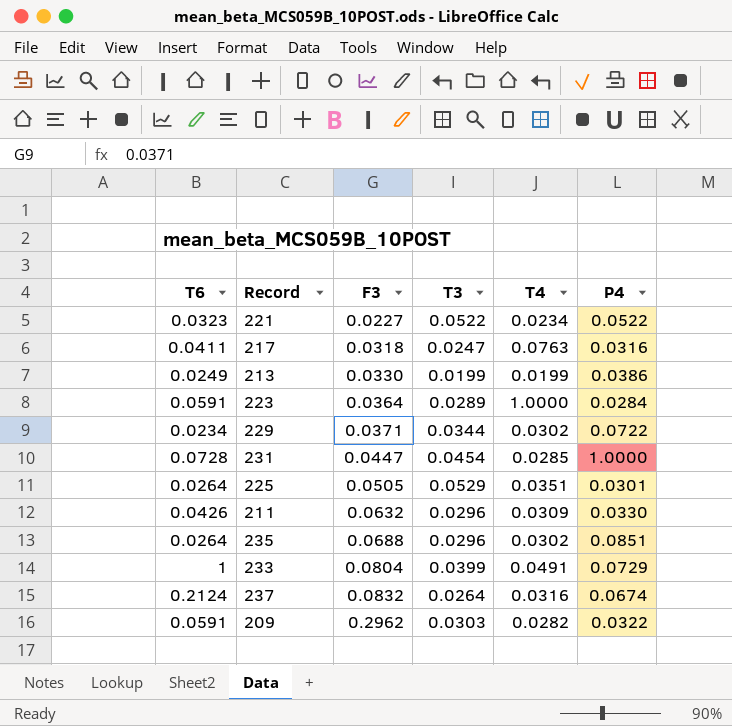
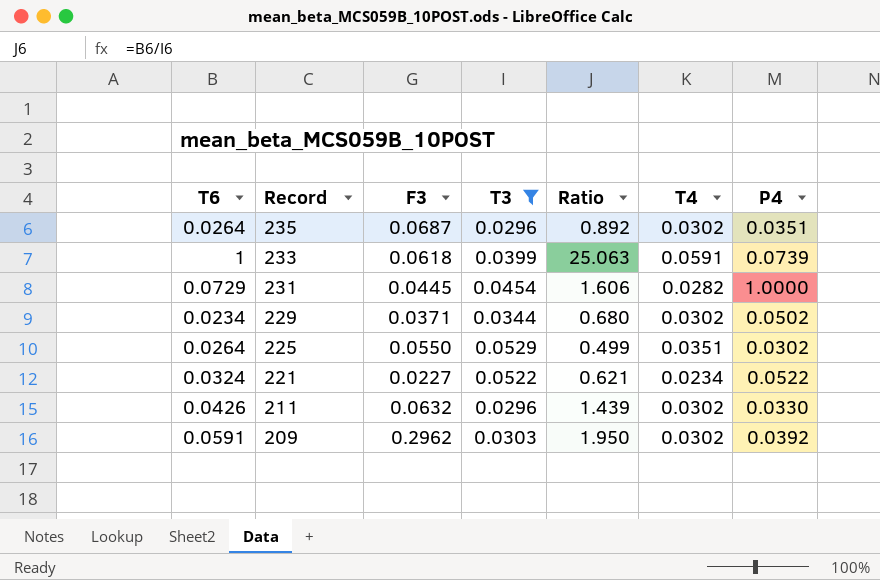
filter: none -> T3 >= 0.0296
row order: F3 ascending -> Record descending
column Ratio | formula: none -> [T6] / [T3]
235 | F3: 0.0688 -> 0.0687
235 | P4: 0.0851 -> 0.0351
233 | F3: 0.0804 -> 0.0618
233 | T4: 0.0491 -> 0.0591
233 | P4: 0.0729 -> 0.0739
231 | T6: 0.0728 -> 0.0729
231 | F3: 0.0447 -> 0.0445
231 | T4: 0.0285 -> 0.0282
229 | P4: 0.0722 -> 0.0502
225 | F3: 0.0505 -> 0.0550
225 | P4: 0.0301 -> 0.0302
221 | T6: 0.0323 -> 0.0324
211 | T4: 0.0309 -> 0.0302
209 | T4: 0.0282 -> 0.0302
209 | P4: 0.0322 -> 0.0392

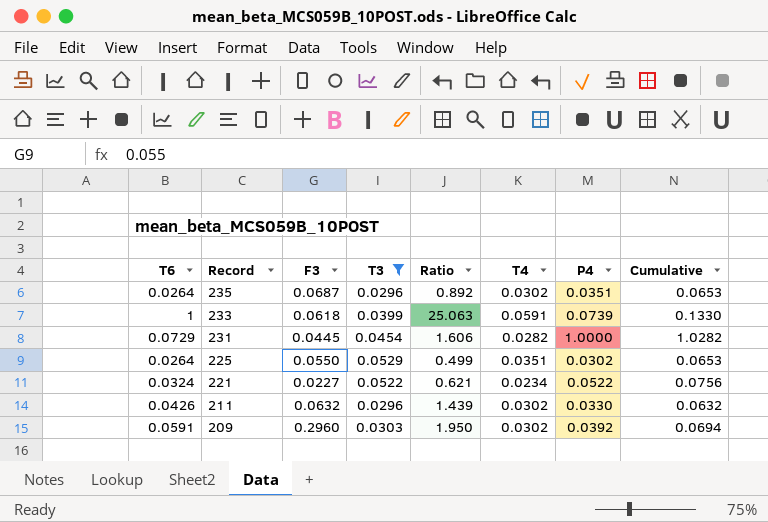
column Cumulative | formula: none -> [T4] + [P4]
row 229: 0.0234 | 0.0371 | 0.0344 | 0.680 | 0.0302 | 0.0502 -> none
209 | F3: 0.2962 -> 0.2960

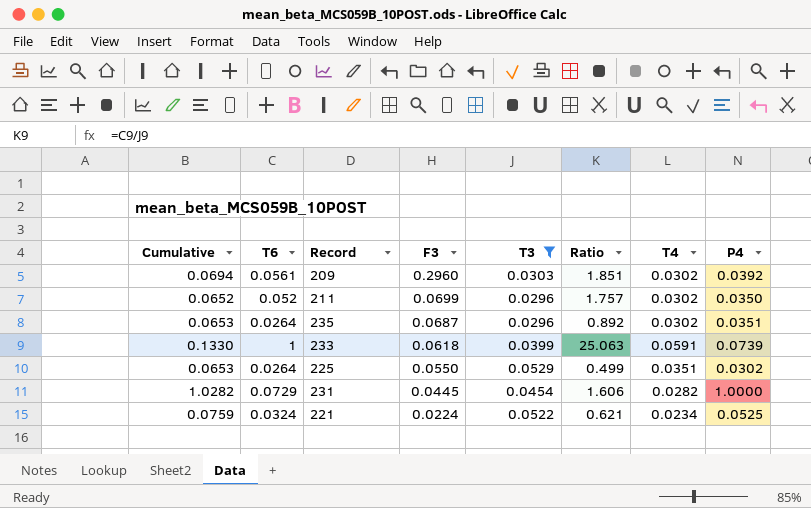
row order: Record descending -> F3 descending
column Cumulative | position: 8 -> 1
209 | T6: 0.0591 -> 0.0561
209 | Ratio: 1.950 -> 1.851
211 | Cumulative: 0.0632 -> 0.0652
211 | T6: 0.0426 -> 0.052
211 | F3: 0.0632 -> 0.0699
211 | Ratio: 1.439 -> 1.757
211 | P4: 0.0330 -> 0.0350
221 | Cumulative: 0.0756 -> 0.0759
221 | F3: 0.0227 -> 0.0224
221 | P4: 0.0522 -> 0.0525

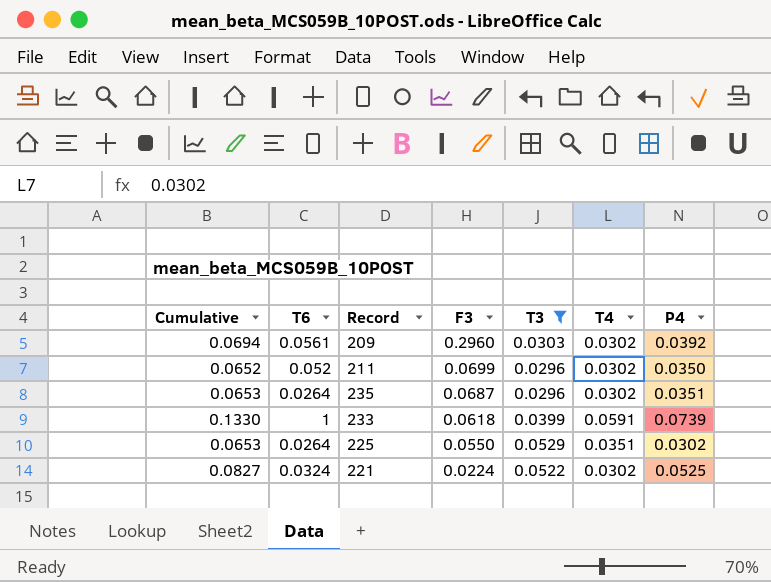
column Ratio | formula: [T6] / [T3] -> none
row 231: 1.0282 | 0.0729 | 0.0445 | 0.0454 | 1.606 | 0.0282 | 1.0000 -> none
221 | Cumulative: 0.0759 -> 0.0827
221 | T4: 0.0234 -> 0.0302

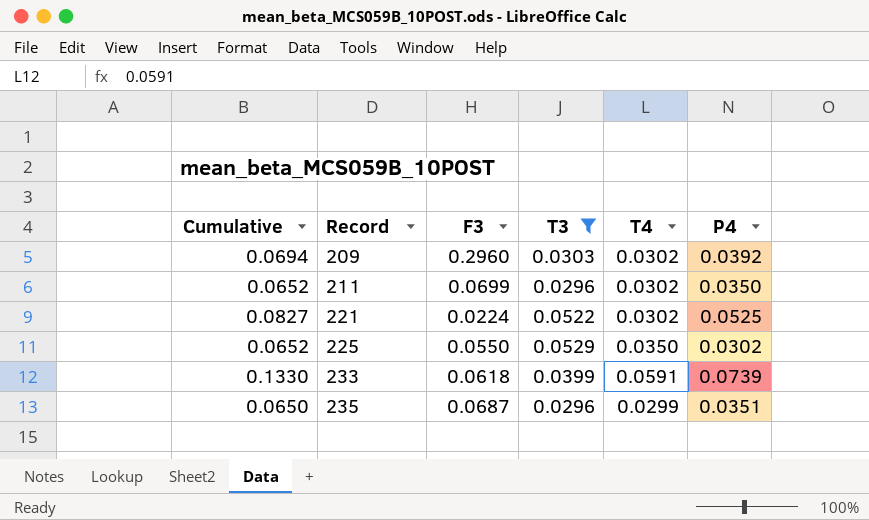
row order: F3 descending -> Record ascending
column T6 | position: 2 -> none
225 | Cumulative: 0.0653 -> 0.0652
225 | T4: 0.0351 -> 0.0350
235 | Cumulative: 0.0653 -> 0.0650
235 | T4: 0.0302 -> 0.0299

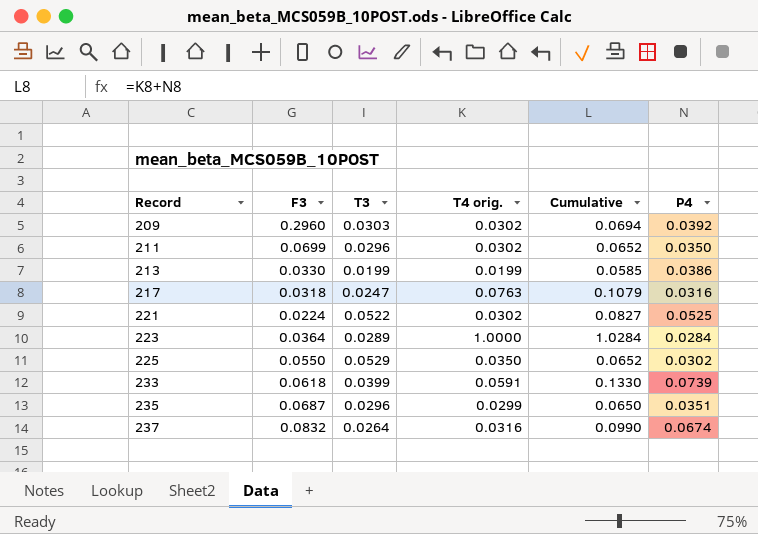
filter: T3 >= 0.0296 -> none
column name: T4 -> T4 orig.
column Cumulative | position: 1 -> 5

